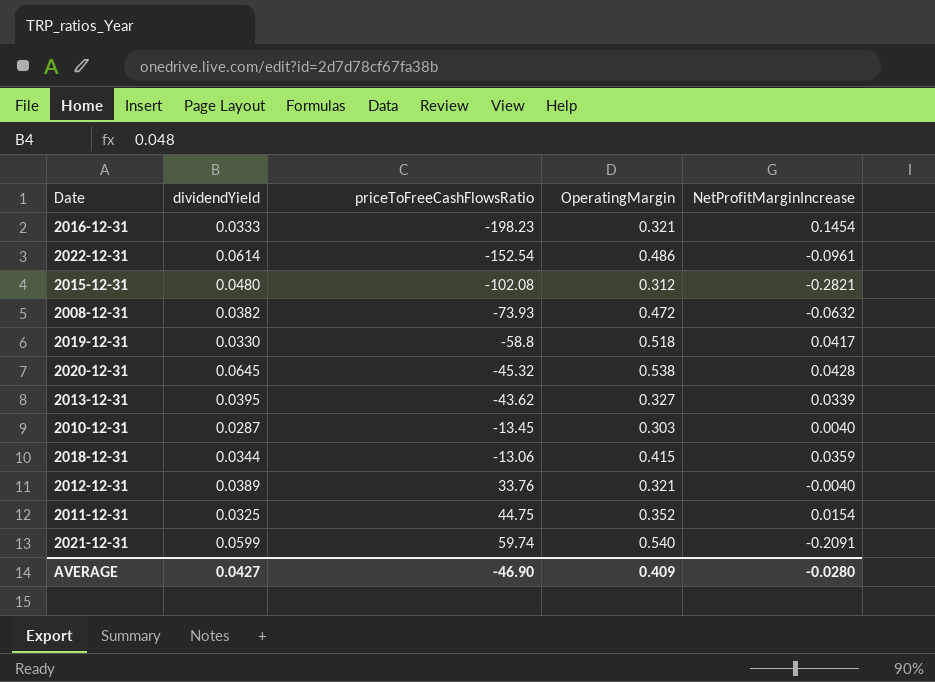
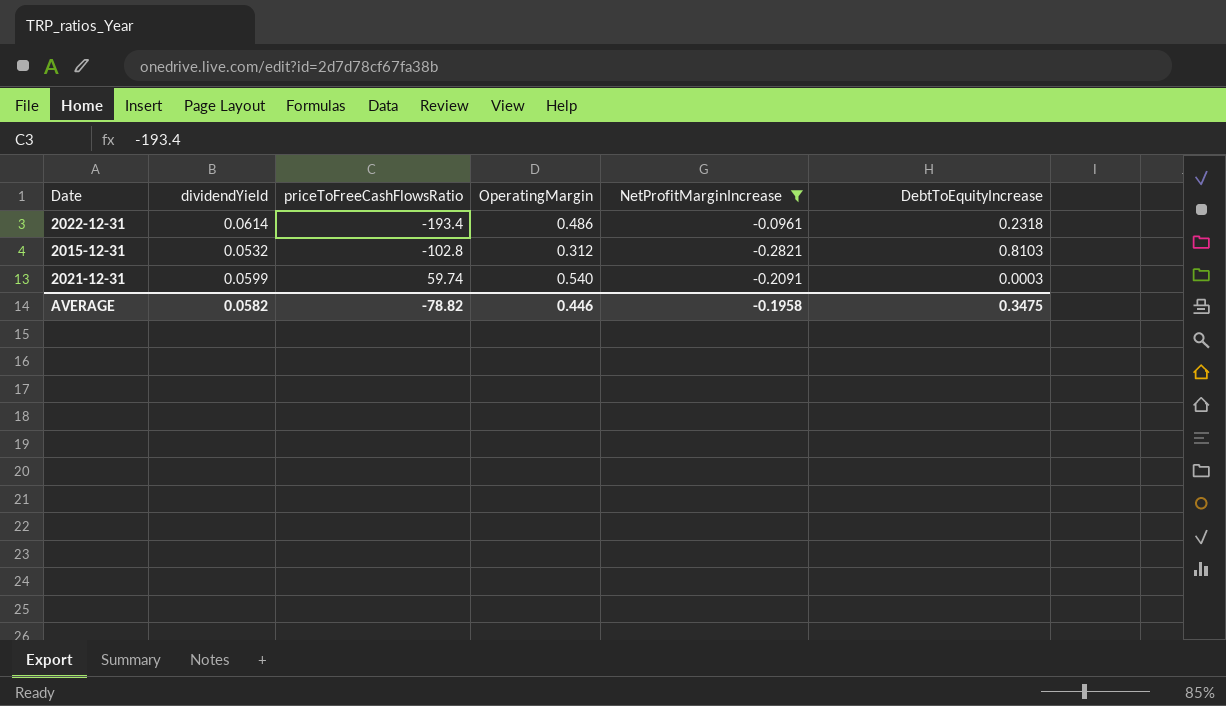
filter: none -> NetProfitMarginIncrease <= -0.0961
column DebtToEquityIncrease | position: none -> 6
2022-12-31 | priceToFreeCashFlowsRatio: -152.54 -> -193.4
2015-12-31 | dividendYield: 0.0480 -> 0.0532
2015-12-31 | priceToFreeCashFlowsRatio: -102.08 -> -102.8
AVERAGE | dividendYield: 0.0427 -> 0.0582
AVERAGE | priceToFreeCashFlowsRatio: -46.90 -> -78.82
AVERAGE | OperatingMargin: 0.409 -> 0.446
AVERAGE | NetProfitMarginIncrease: -0.0280 -> -0.1958

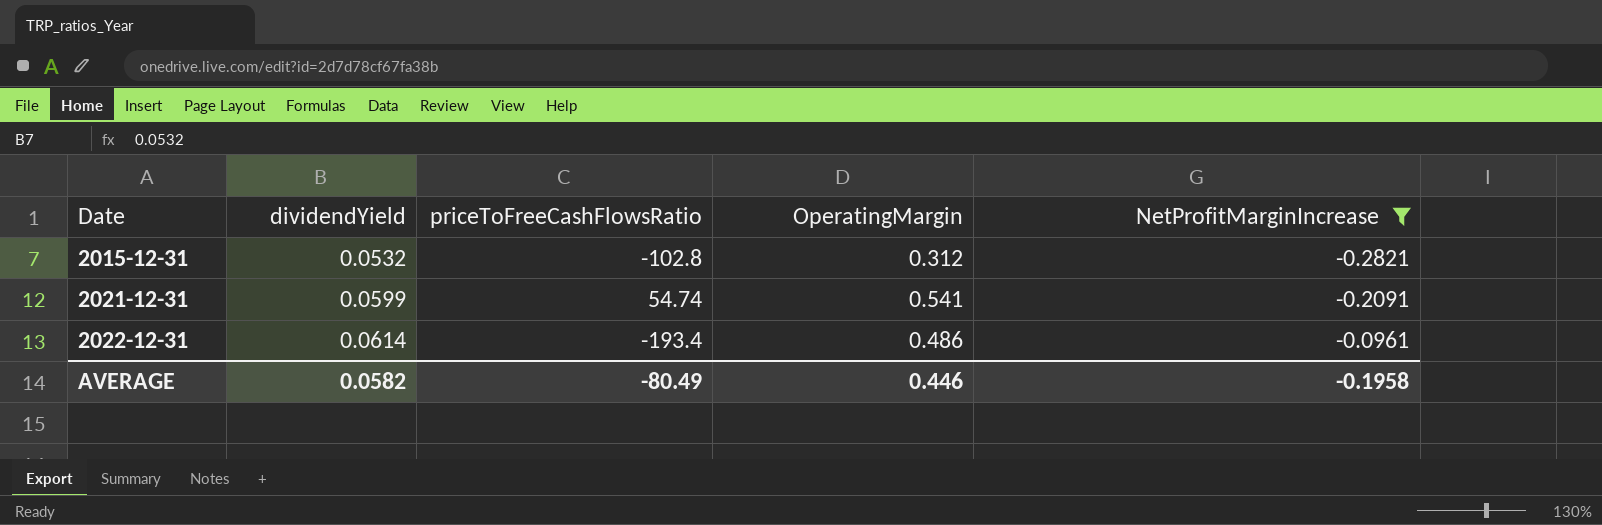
row order: priceToFreeCashFlowsRatio ascending -> Date ascending
column DebtToEquityIncrease | position: 6 -> none
2021-12-31 | priceToFreeCashFlowsRatio: 59.74 -> 54.74
2021-12-31 | OperatingMargin: 0.540 -> 0.541
AVERAGE | priceToFreeCashFlowsRatio: -78.82 -> -80.49

